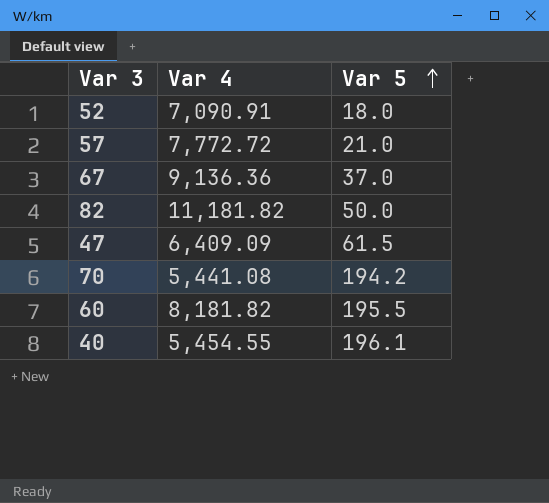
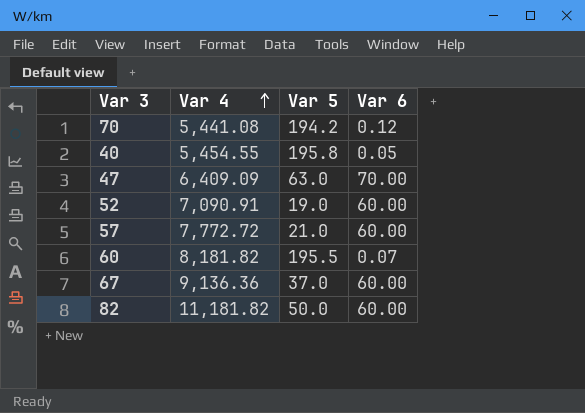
row order: Var 5 ascending -> Var 4 ascending
column Var 6 | position: none -> 4
40 | Var 5: 196.1 -> 195.8
47 | Var 5: 61.5 -> 63.0
52 | Var 5: 18.0 -> 19.0

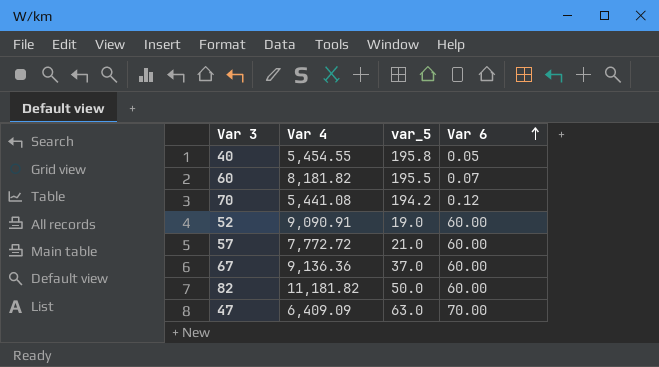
row order: Var 4 ascending -> Var 6 ascending
column name: Var 5 -> var_5
52 | Var 4: 7,090.91 -> 9,090.91

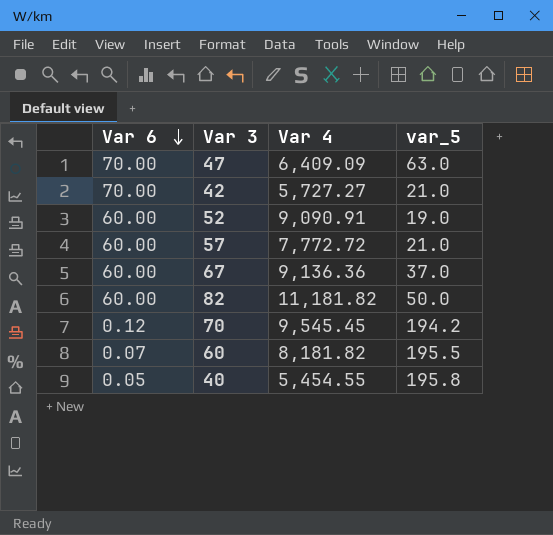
row order: Var 6 ascending -> Var 6 descending
column Var 6 | position: 4 -> 1
row 42: none -> 70.00 | 5,727.27 | 21.0
70 | Var 4: 5,441.08 -> 9,545.45

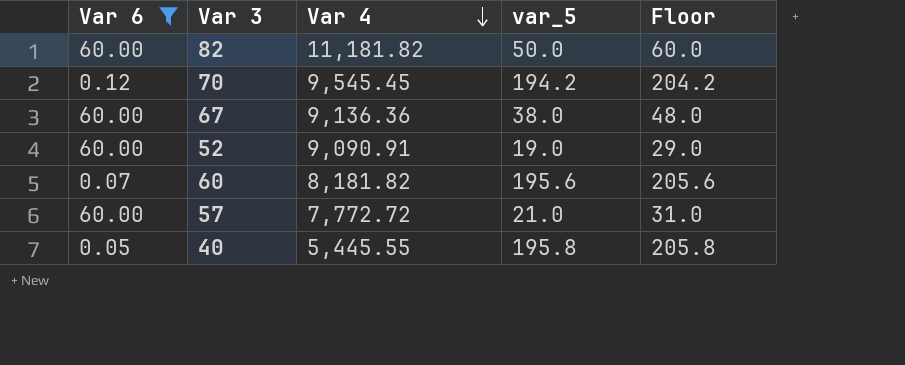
filter: none -> Var 6 != 70.00
row order: Var 6 descending -> Var 4 descending
column Floor | formula: none -> [var_5] + 10
67 | var_5: 37.0 -> 38.0
60 | var_5: 195.5 -> 195.6
40 | Var 4: 5,454.55 -> 5,445.55

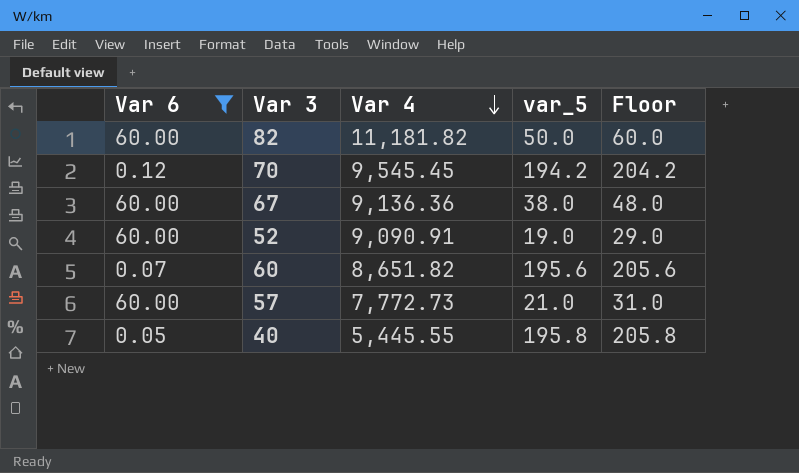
60 | Var 4: 8,181.82 -> 8,651.82
57 | Var 4: 7,772.72 -> 7,772.73

